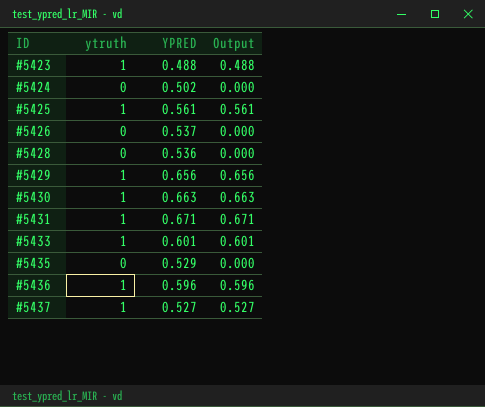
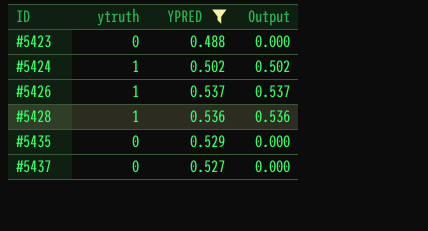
filter: none -> YPRED <= 0.537
#5423 | ytruth: 1 -> 0
#5423 | Output: 0.488 -> 0.000
#5424 | ytruth: 0 -> 1
#5424 | Output: 0.000 -> 0.502
#5426 | ytruth: 0 -> 1
#5426 | Output: 0.000 -> 0.537
#5428 | ytruth: 0 -> 1
#5428 | Output: 0.000 -> 0.536
#5437 | ytruth: 1 -> 0
#5437 | Output: 0.527 -> 0.000

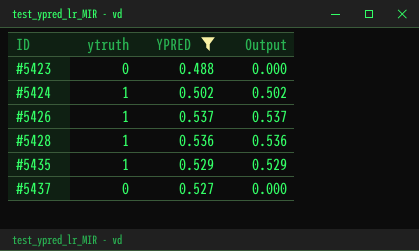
#5435 | ytruth: 0 -> 1
#5435 | Output: 0.000 -> 0.529

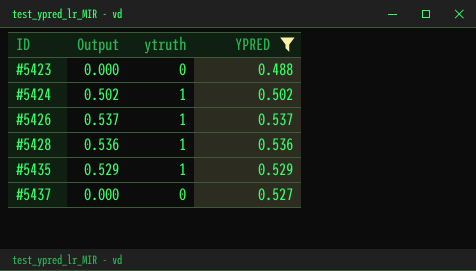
column Output | position: 4 -> 2

